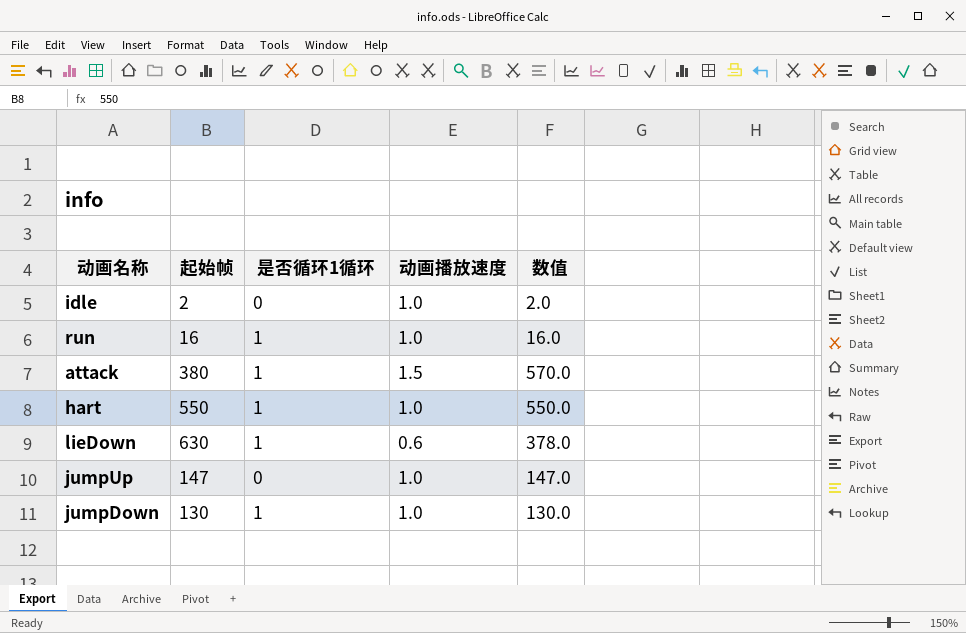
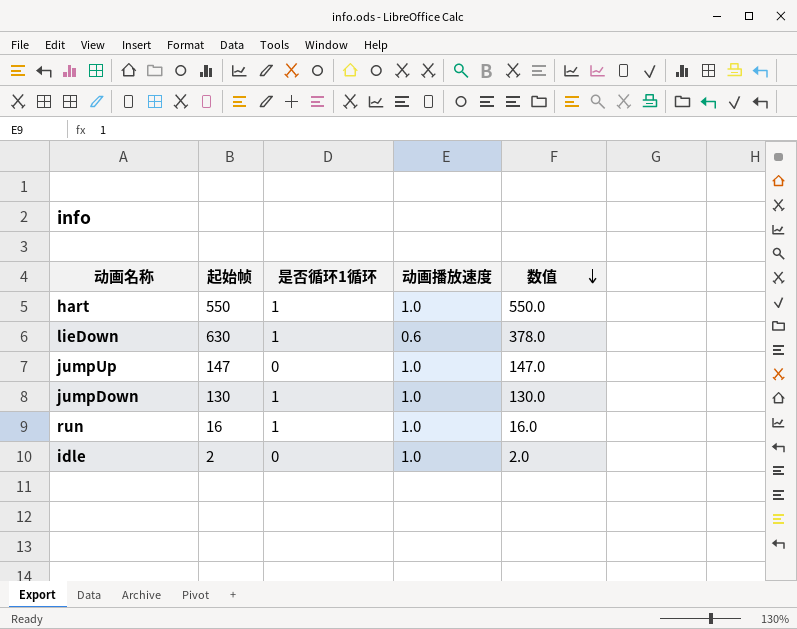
row order: none -> 数值 descending
row attack: 380 | 1 | 1.5 | 570.0 -> none

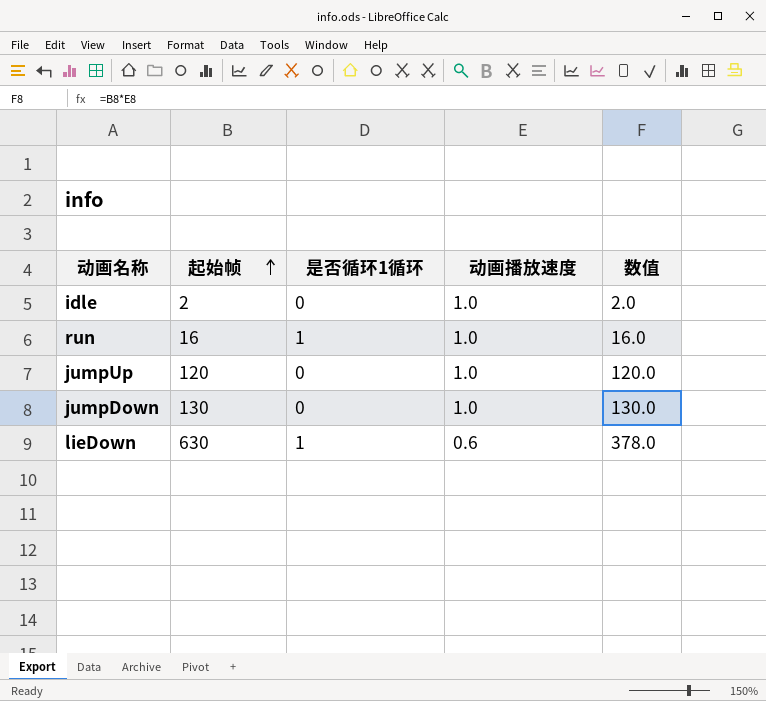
row order: 数值 descending -> 起始帧 ascending
row hart: 550 | 1 | 1.0 | 550.0 -> none
jumpUp | 起始帧: 147 -> 120
jumpUp | 数值: 147.0 -> 120.0
jumpDown | 是否循环1循环: 1 -> 0

